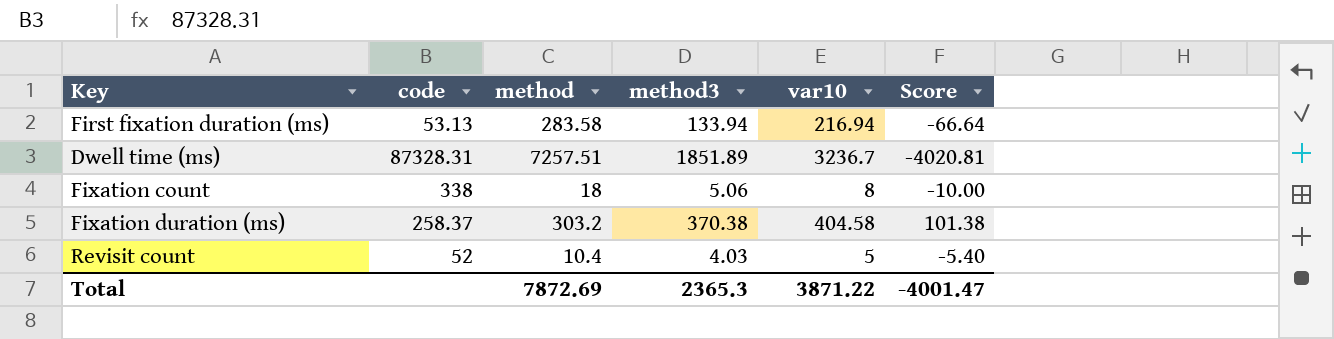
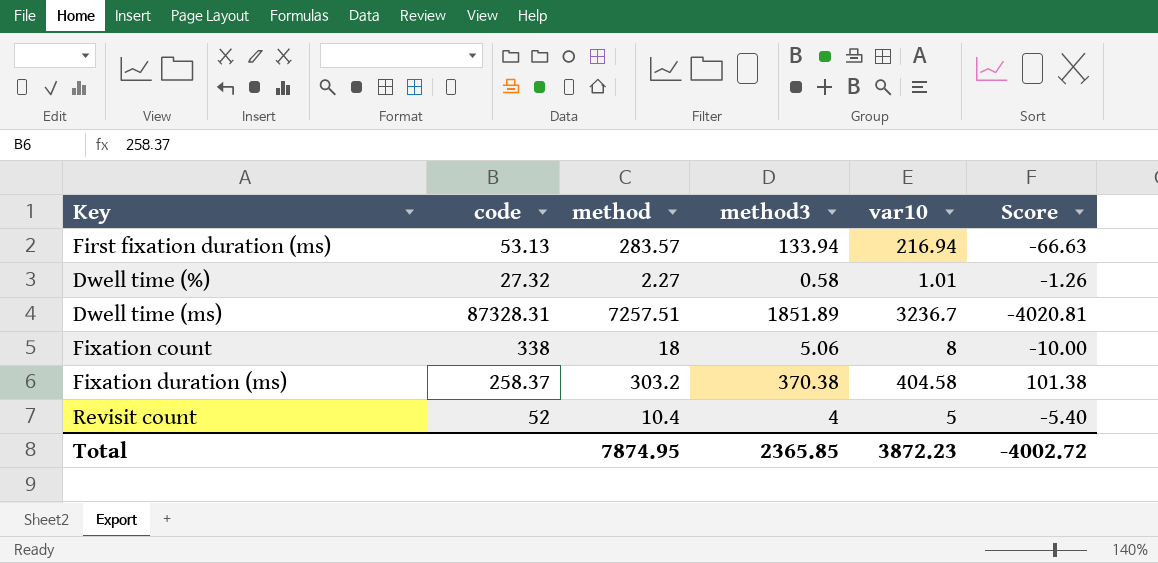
First fixation duration (ms) | method: 283.58 -> 283.57
First fixation duration (ms) | Score: -66.64 -> -66.63
row Dwell time (%): none -> 27.32 | 2.27 | 0.58 | 1.01 | -1.26
Revisit count | method3: 4.03 -> 4
Total | method: 7872.69 -> 7874.95
Total | method3: 2365.3 -> 2365.85
Total | var10: 3871.22 -> 3872.23
Total | Score: -4001.47 -> -4002.72

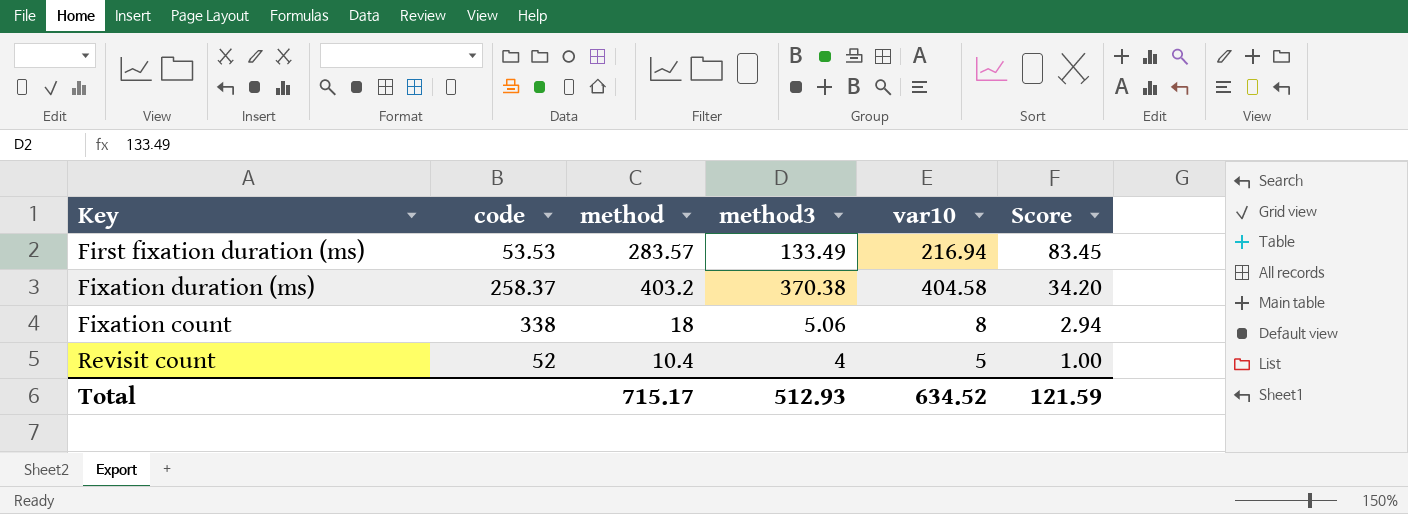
row order: none -> Score descending
column Score | formula: [var10] - [method] -> [var10] - [method3]
row Dwell time (%): 27.32 | 2.27 | 0.58 | 1.01 | -1.26 -> none
row Dwell time (ms): 87328.31 | 7257.51 | 1851.89 | 3236.7 | -4020.81 -> none
First fixation duration (ms) | code: 53.13 -> 53.53
First fixation duration (ms) | method3: 133.94 -> 133.49
Fixation duration (ms) | method: 303.2 -> 403.2
Total | method: 7874.95 -> 715.17
Total | method3: 2365.85 -> 512.93
Total | var10: 3872.23 -> 634.52
Total | Score: -4002.72 -> 121.59

